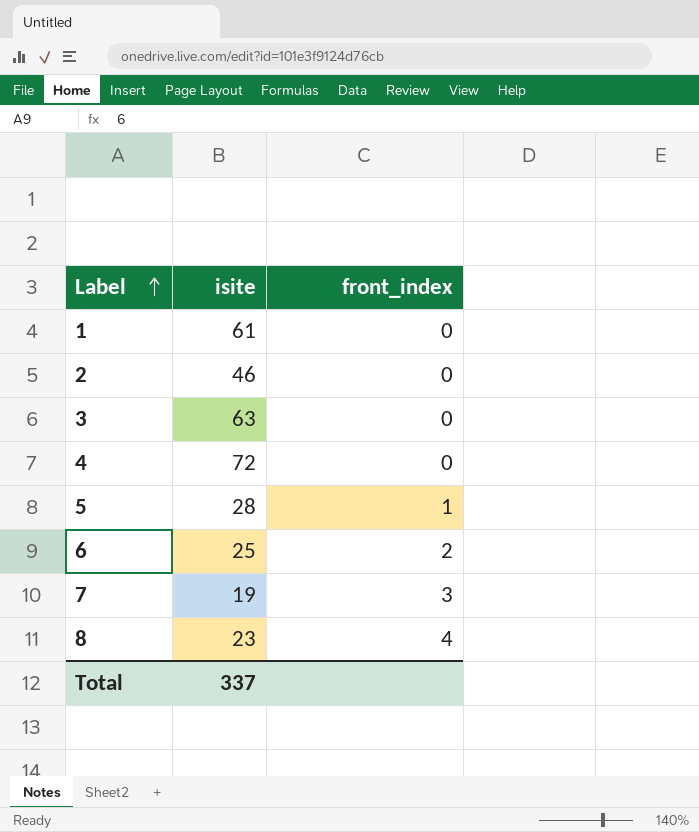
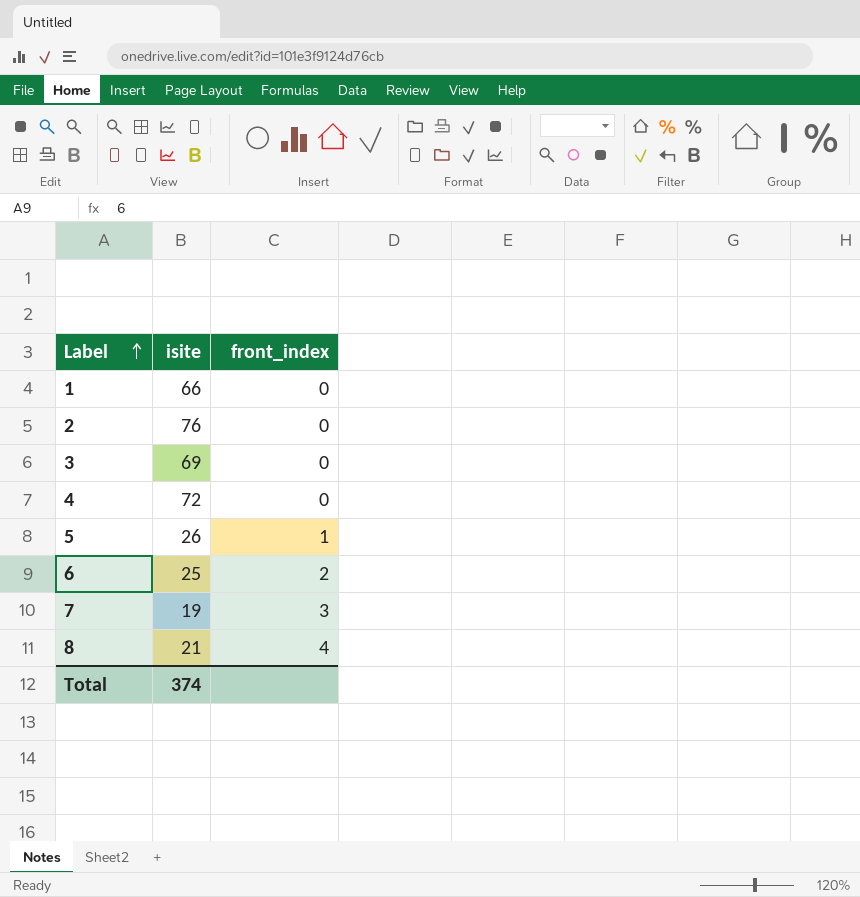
1 | isite: 61 -> 66
2 | isite: 46 -> 76
3 | isite: 63 -> 69
5 | isite: 28 -> 26
8 | isite: 23 -> 21
Total | isite: 337 -> 374

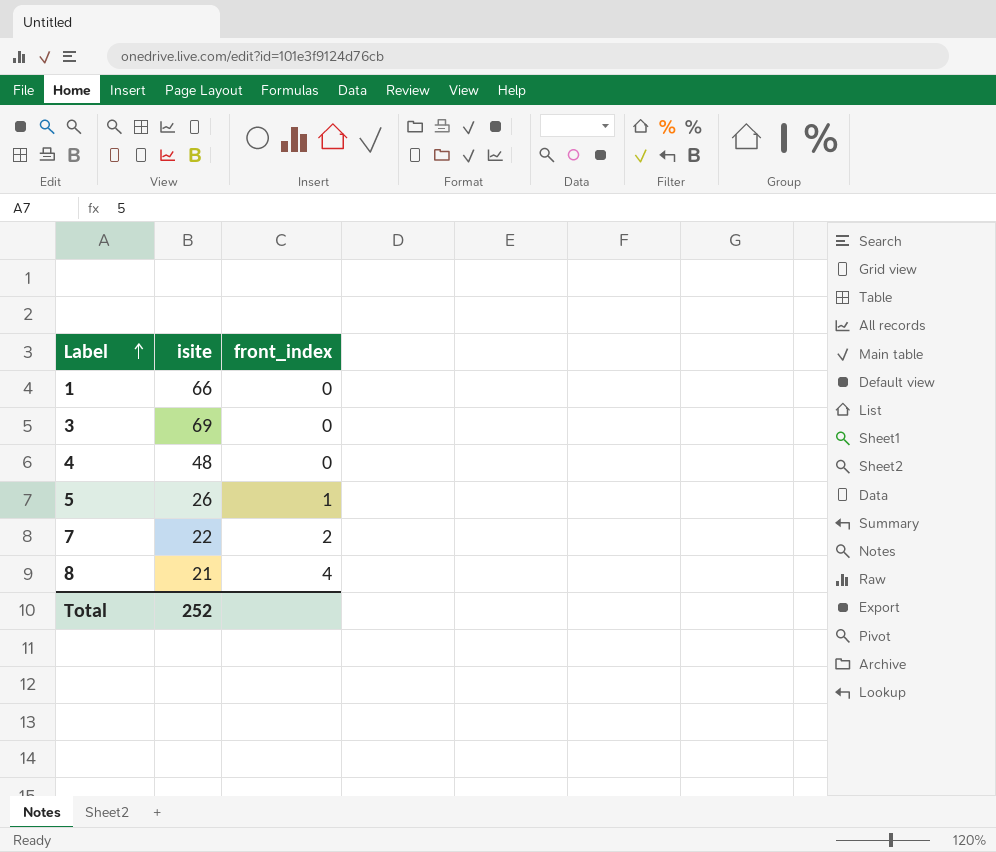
row 2: 76 | 0 -> none
row 6: 25 | 2 -> none
4 | isite: 72 -> 48
7 | isite: 19 -> 22
7 | front_index: 3 -> 2
Total | isite: 374 -> 252

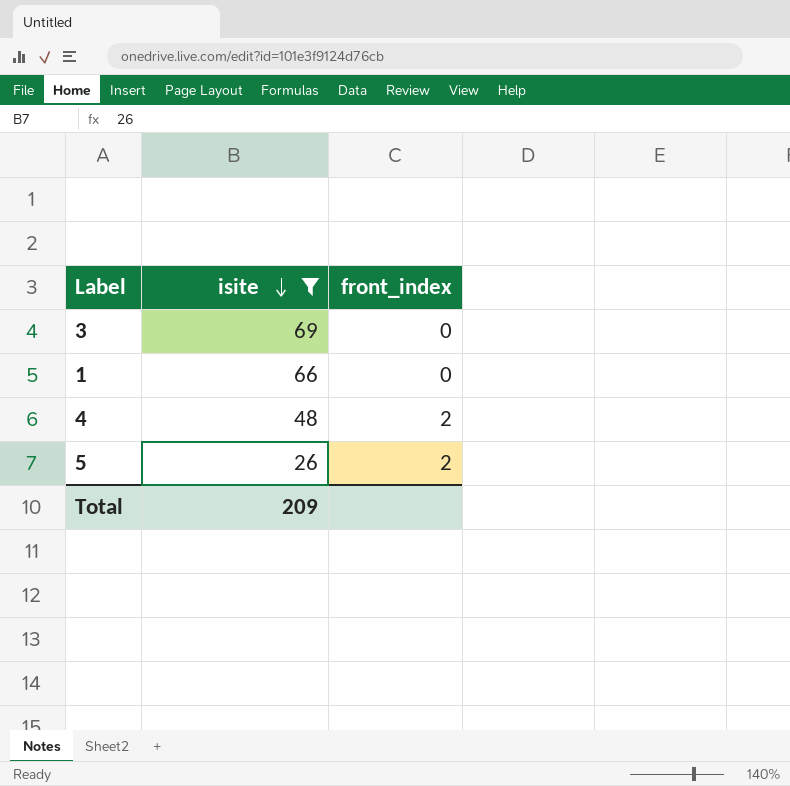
filter: none -> isite >= 26
row order: Label ascending -> isite descending
4 | front_index: 0 -> 2
5 | front_index: 1 -> 2
Total | isite: 252 -> 209

